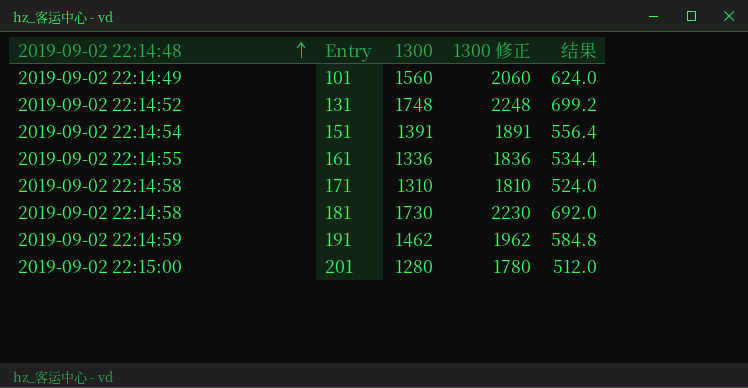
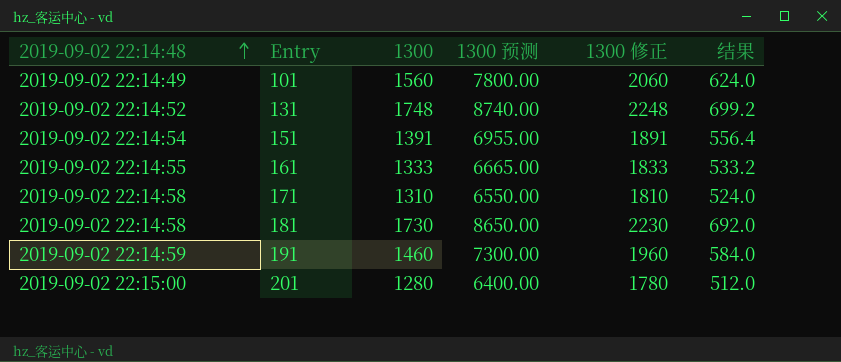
column 1300 预测 | formula: none -> [1300] * 5
161 | 1300: 1336 -> 1333
161 | 1300 修正: 1836 -> 1833
161 | 结果: 534.4 -> 533.2
191 | 1300: 1462 -> 1460
191 | 1300 修正: 1962 -> 1960
191 | 结果: 584.8 -> 584.0

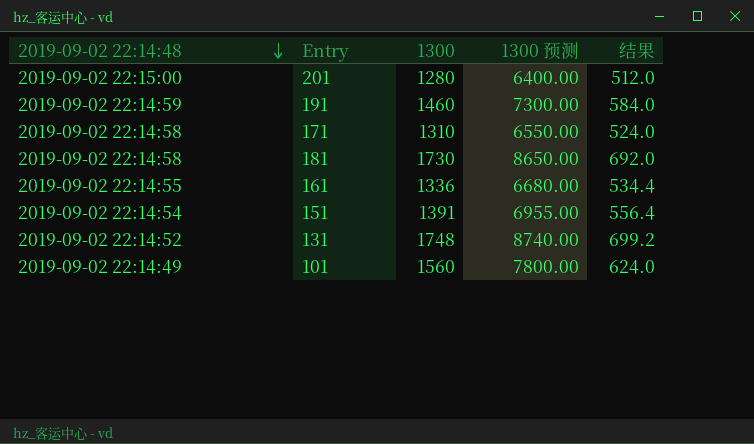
row order: 2019-09-02 22:14:48 ascending -> 2019-09-02 22:14:48 descending
column 1300 修正 | formula: [1300] + 500 -> none
161 | 1300: 1333 -> 1336
161 | 1300 预测: 6665.00 -> 6680.00
161 | 结果: 533.2 -> 534.4

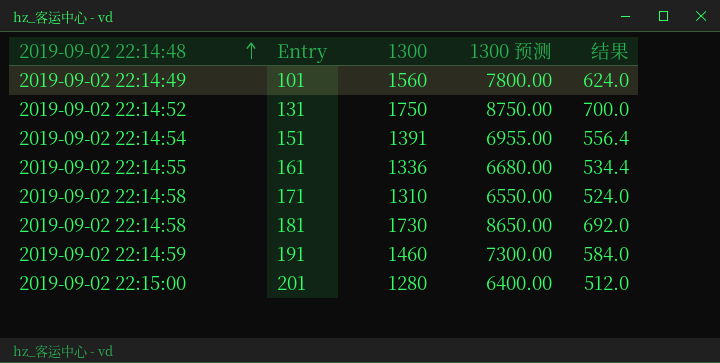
row order: 2019-09-02 22:14:48 descending -> 2019-09-02 22:14:48 ascending
131 | 1300: 1748 -> 1750
131 | 1300 预测: 8740.00 -> 8750.00
131 | 结果: 699.2 -> 700.0

